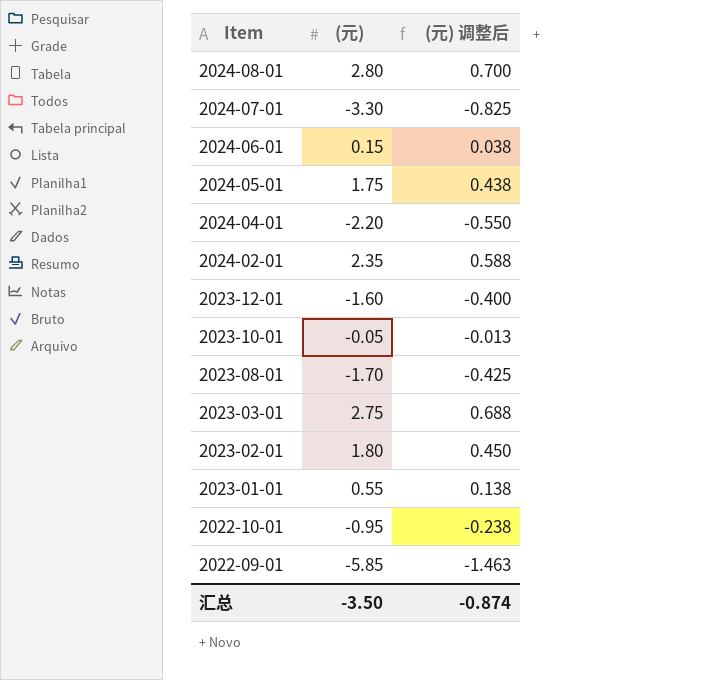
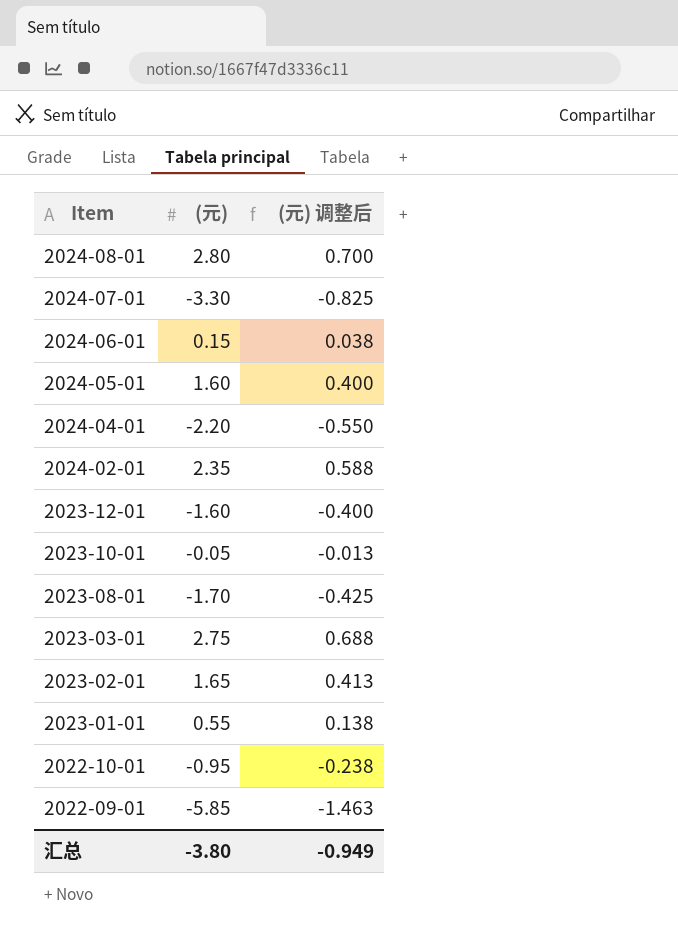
2024-05-01 | (元): 1.75 -> 1.60
2024-05-01 | (元) 调整后: 0.438 -> 0.400
2023-02-01 | (元): 1.80 -> 1.65
2023-02-01 | (元) 调整后: 0.450 -> 0.413
汇总 | (元): -3.50 -> -3.80
汇总 | (元) 调整后: -0.874 -> -0.949

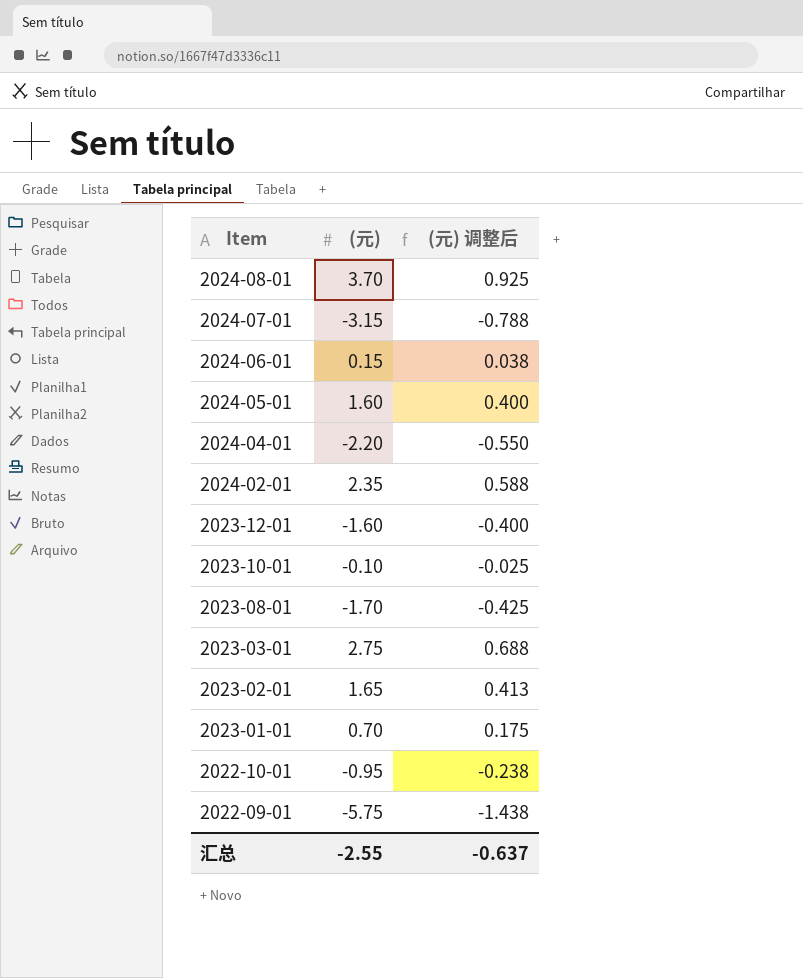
2024-08-01 | (元): 2.80 -> 3.70
2024-08-01 | (元) 调整后: 0.700 -> 0.925
2024-07-01 | (元): -3.30 -> -3.15
2024-07-01 | (元) 调整后: -0.825 -> -0.788
2023-10-01 | (元): -0.05 -> -0.10
2023-10-01 | (元) 调整后: -0.013 -> -0.025
2023-01-01 | (元): 0.55 -> 0.70
2023-01-01 | (元) 调整后: 0.138 -> 0.175
2022-09-01 | (元): -5.85 -> -5.75
2022-09-01 | (元) 调整后: -1.463 -> -1.438
汇总 | (元): -3.80 -> -2.55
汇总 | (元) 调整后: -0.949 -> -0.637

